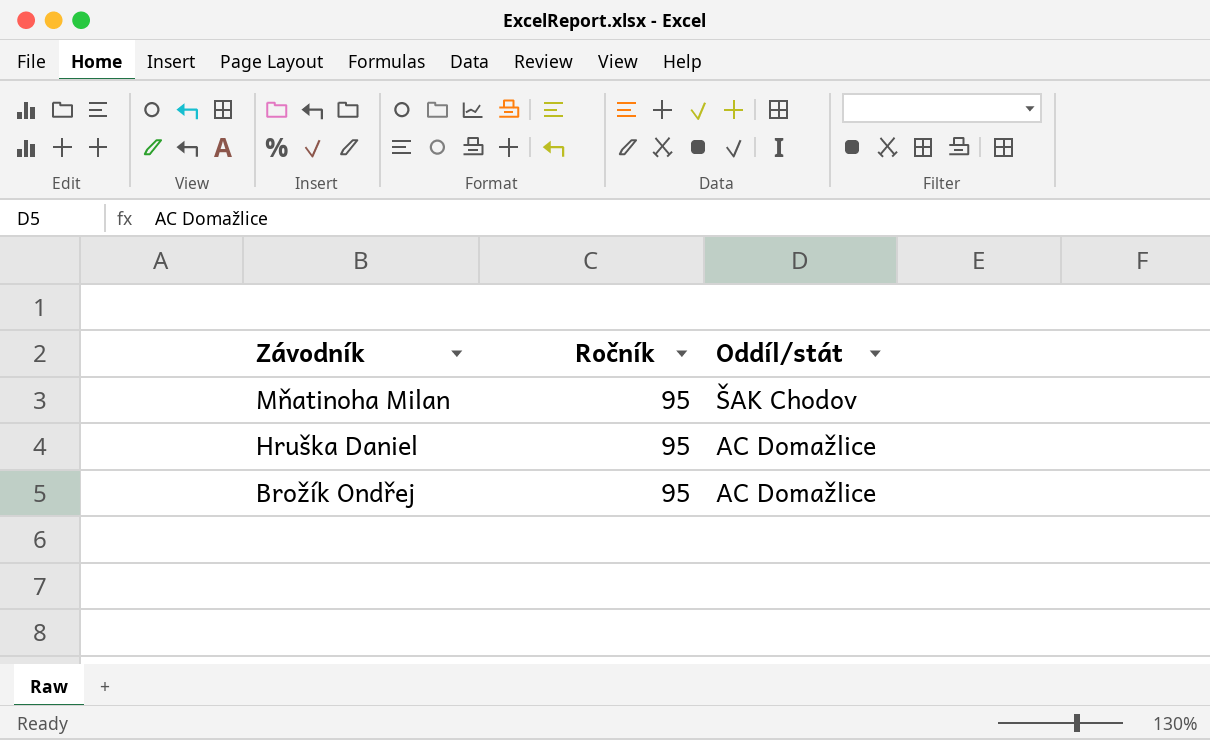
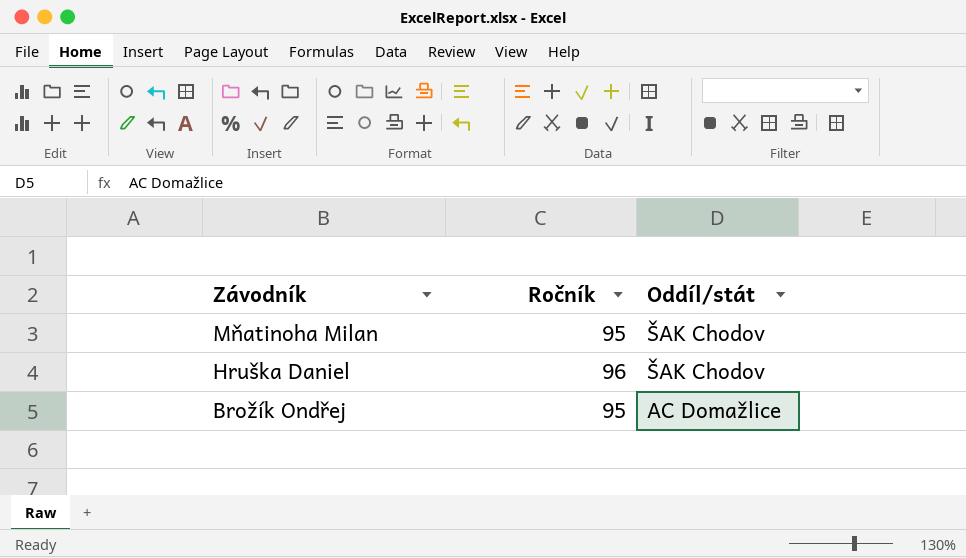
Hruška Daniel | Ročník: 95 -> 96
Hruška Daniel | Oddíl/stát: AC Domažlice -> ŠAK Chodov

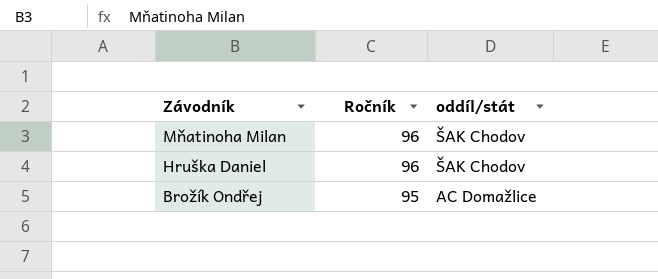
column name: Oddíl/stát -> oddíl/stát
Mňatinoha Milan | Ročník: 95 -> 96

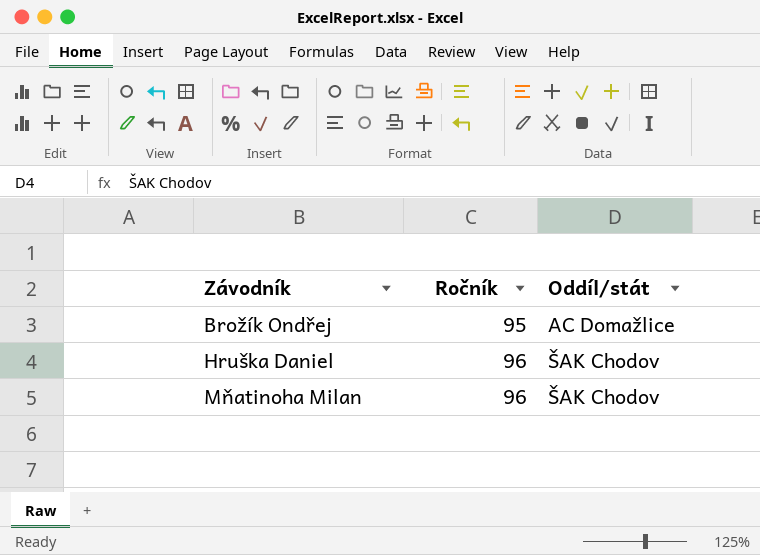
row order: Závodník descending -> Závodník ascending
column name: oddíl/stát -> Oddíl/stát

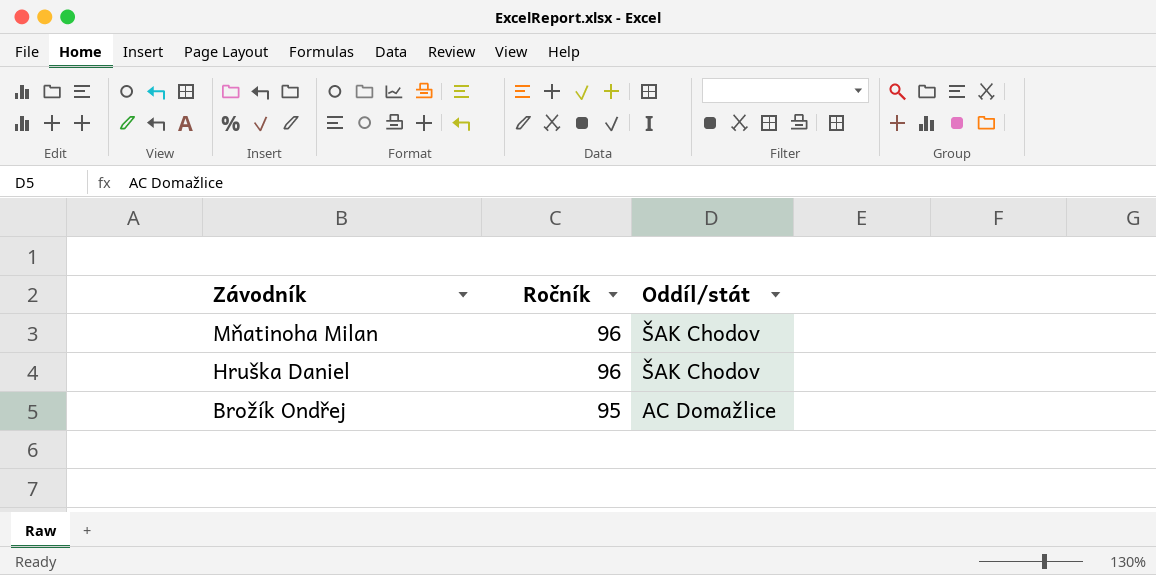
row order: Závodník ascending -> Závodník descending

